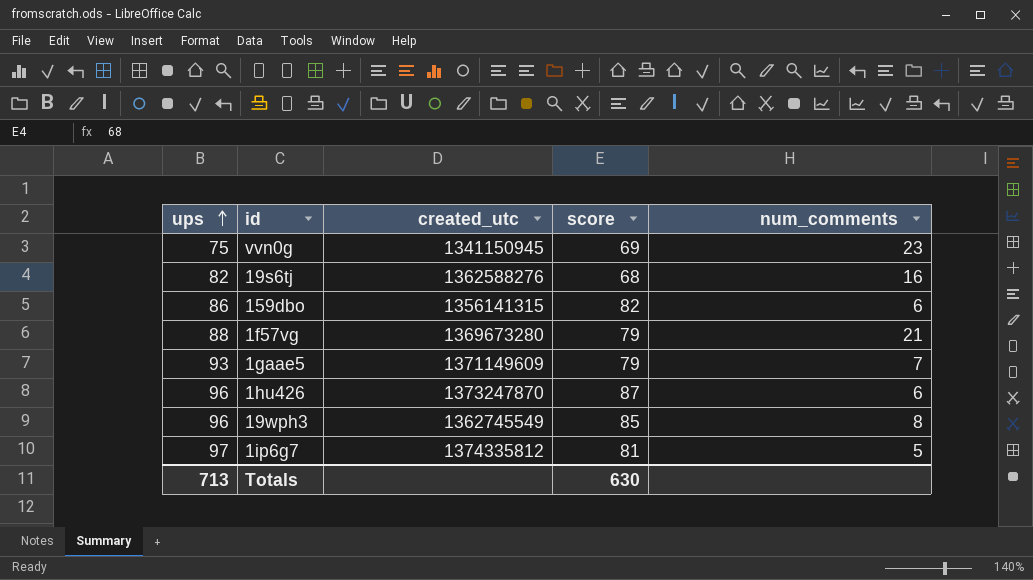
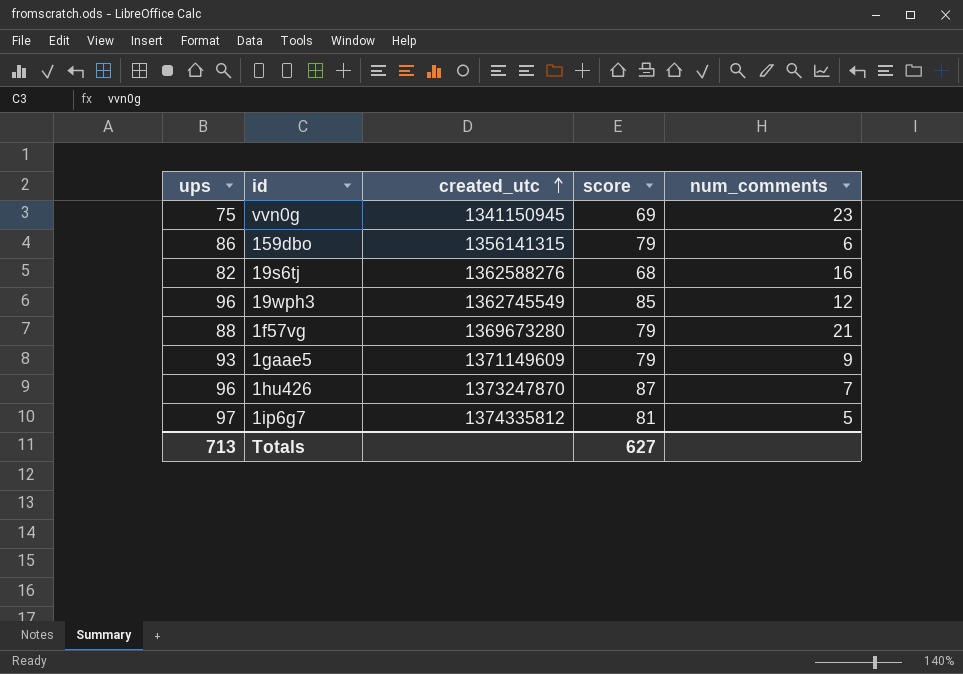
row order: ups ascending -> created_utc ascending
159dbo | score: 82 -> 79
19wph3 | num_comments: 8 -> 12
1gaae5 | num_comments: 7 -> 9
1hu426 | num_comments: 6 -> 7
Totals | score: 630 -> 627

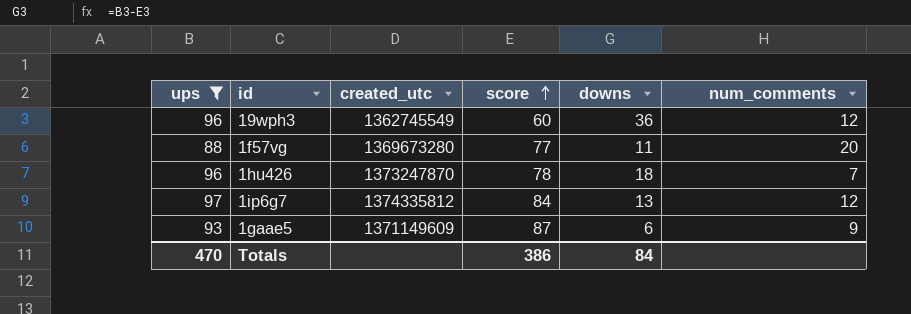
filter: none -> ups >= 88
row order: created_utc ascending -> score ascending
column downs | formula: none -> [ups] - [score]
19wph3 | score: 85 -> 60
1f57vg | score: 79 -> 77
1f57vg | num_comments: 21 -> 20
1hu426 | score: 87 -> 78
1ip6g7 | score: 81 -> 84
1ip6g7 | num_comments: 5 -> 12
1gaae5 | score: 79 -> 87
Totals | ups: 713 -> 470
Totals | score: 627 -> 386

